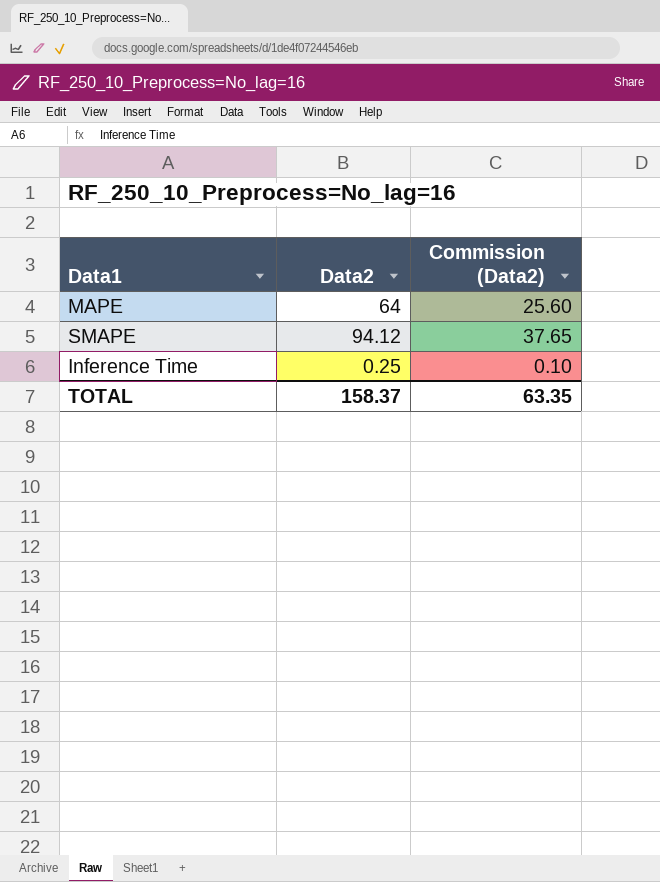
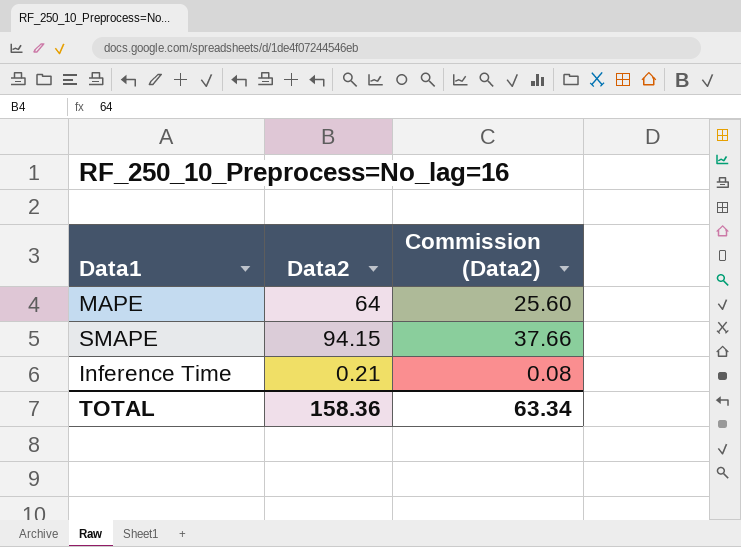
SMAPE | Data2: 94.12 -> 94.15
SMAPE | Commission (Data2): 37.65 -> 37.66
Inference Time | Data2: 0.25 -> 0.21
Inference Time | Commission (Data2): 0.10 -> 0.08
TOTAL | Data2: 158.37 -> 158.36
TOTAL | Commission (Data2): 63.35 -> 63.34

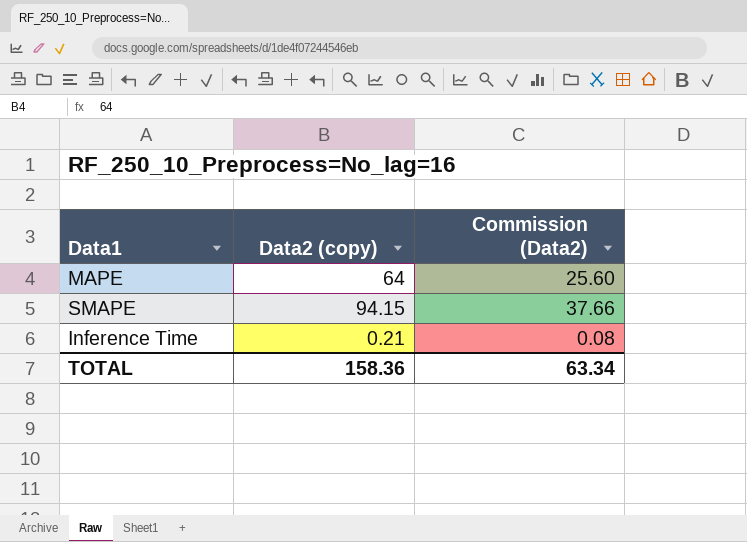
column name: Data2 -> Data2 (copy)

